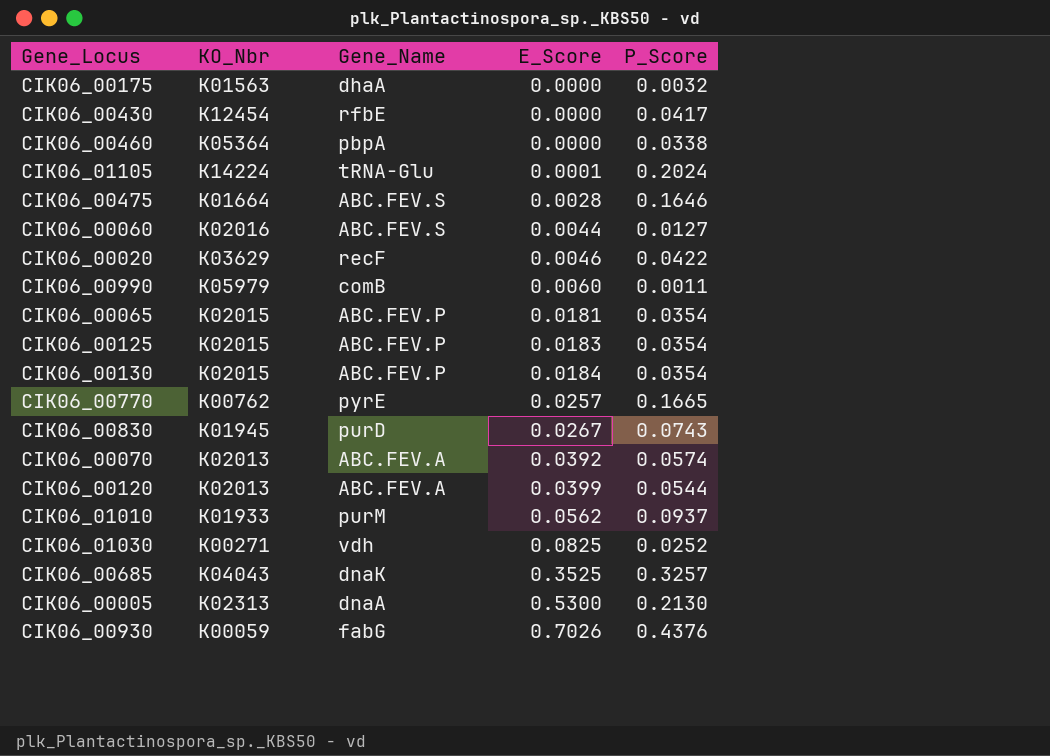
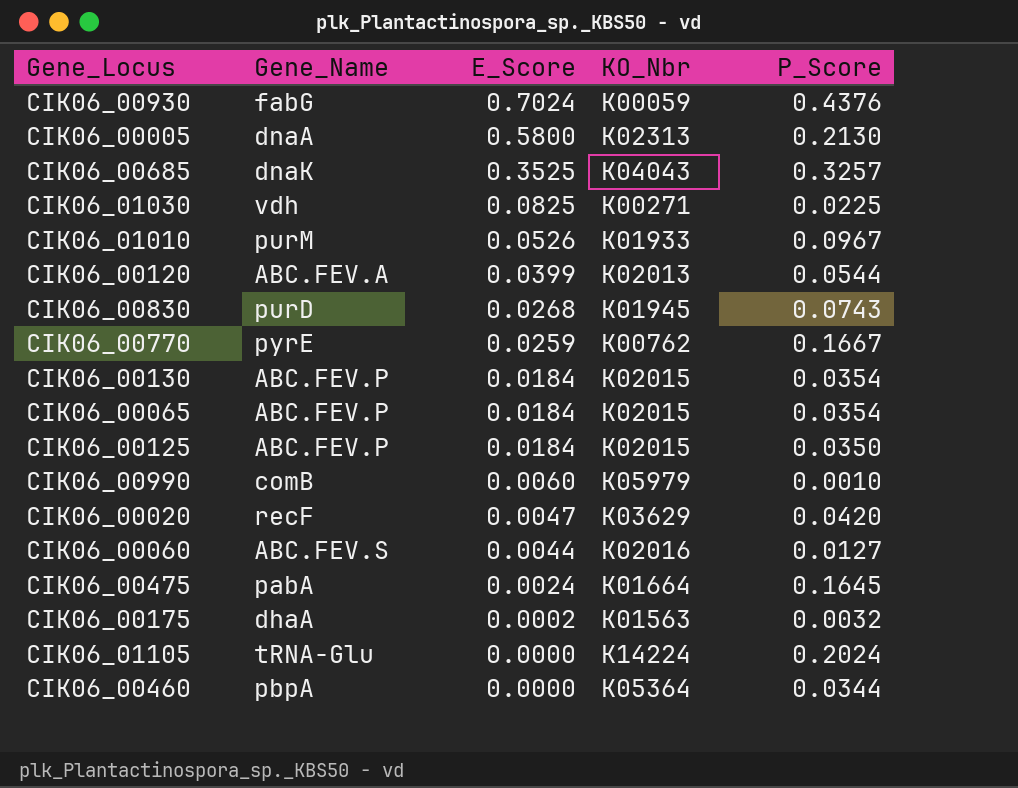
row order: E_Score ascending -> E_Score descending
column KO_Nbr | position: 2 -> 4
row CIK06_00430: K12454 | rfbE | 0.0000 | 0.0417 -> none
row CIK06_00070: K02013 | ABC.FEV.A | 0.0392 | 0.0574 -> none
CIK06_00930 | E_Score: 0.7026 -> 0.7024
CIK06_00005 | E_Score: 0.5300 -> 0.5800
CIK06_01030 | P_Score: 0.0252 -> 0.0225
CIK06_01010 | E_Score: 0.0562 -> 0.0526
CIK06_01010 | P_Score: 0.0937 -> 0.0967
CIK06_00830 | E_Score: 0.0267 -> 0.0268
CIK06_00770 | E_Score: 0.0257 -> 0.0259
CIK06_00770 | P_Score: 0.1665 -> 0.1667
CIK06_00065 | E_Score: 0.0181 -> 0.0184
CIK06_00125 | E_Score: 0.0183 -> 0.0184
CIK06_00125 | P_Score: 0.0354 -> 0.0350
CIK06_00990 | P_Score: 0.0011 -> 0.0010
CIK06_00020 | E_Score: 0.0046 -> 0.0047
CIK06_00020 | P_Score: 0.0422 -> 0.0420
CIK06_00475 | Gene_Name: ABC.FEV.S -> pabA
CIK06_00475 | E_Score: 0.0028 -> 0.0024
CIK06_00475 | P_Score: 0.1646 -> 0.1645
CIK06_00175 | E_Score: 0.0000 -> 0.0002
CIK06_01105 | E_Score: 0.0001 -> 0.0000
CIK06_00460 | P_Score: 0.0338 -> 0.0344

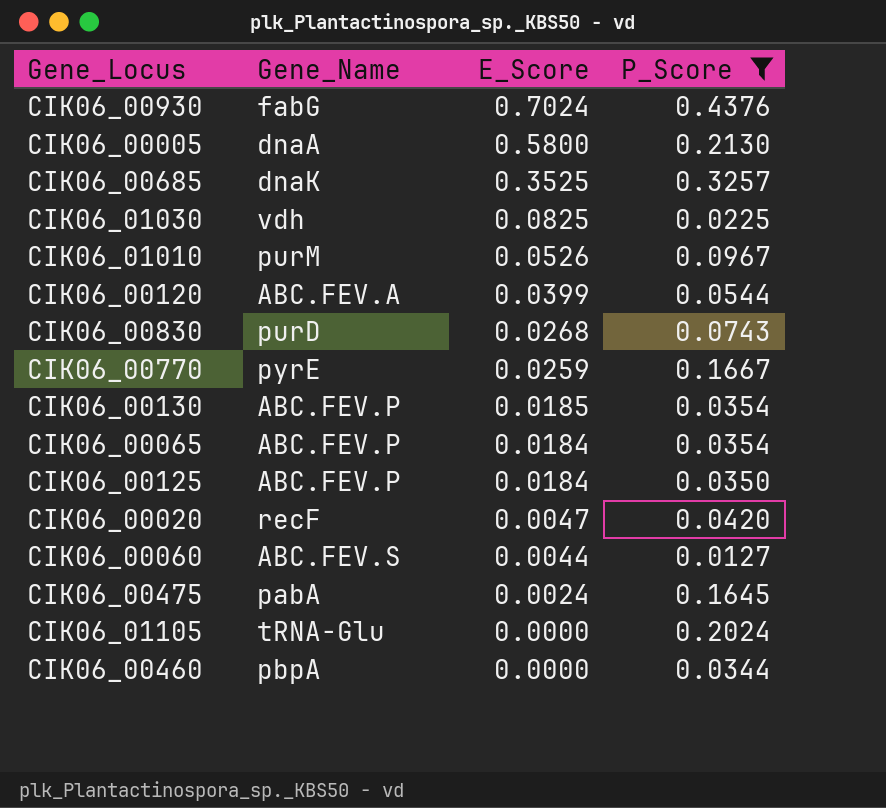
filter: none -> P_Score >= 0.0127
column KO_Nbr | position: 4 -> none
CIK06_00130 | E_Score: 0.0184 -> 0.0185

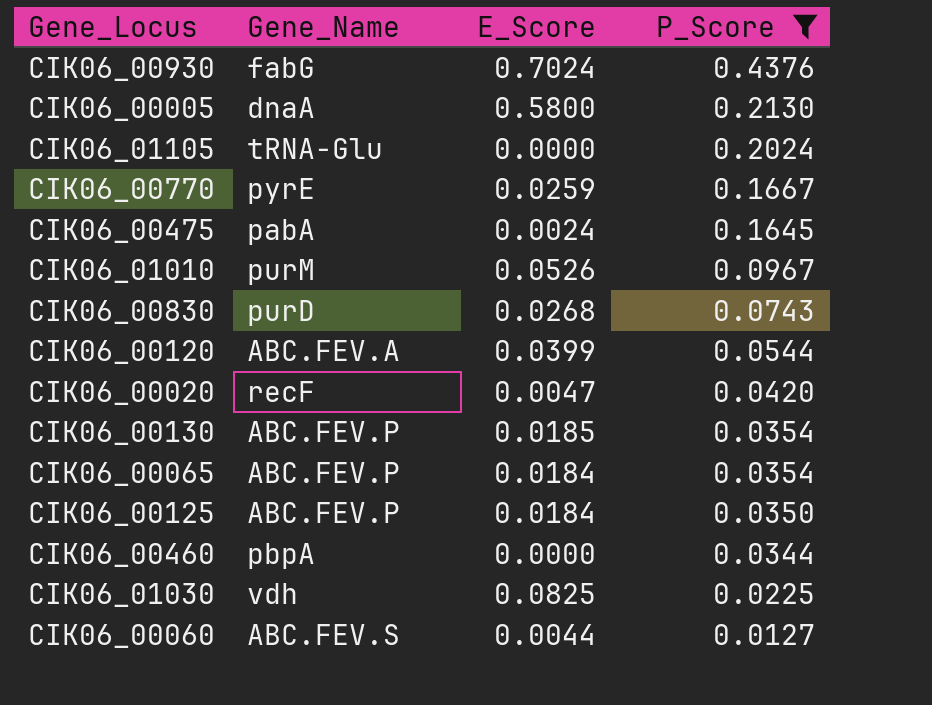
row order: E_Score descending -> P_Score descending
row CIK06_00685: dnaK | 0.3525 | 0.3257 -> none

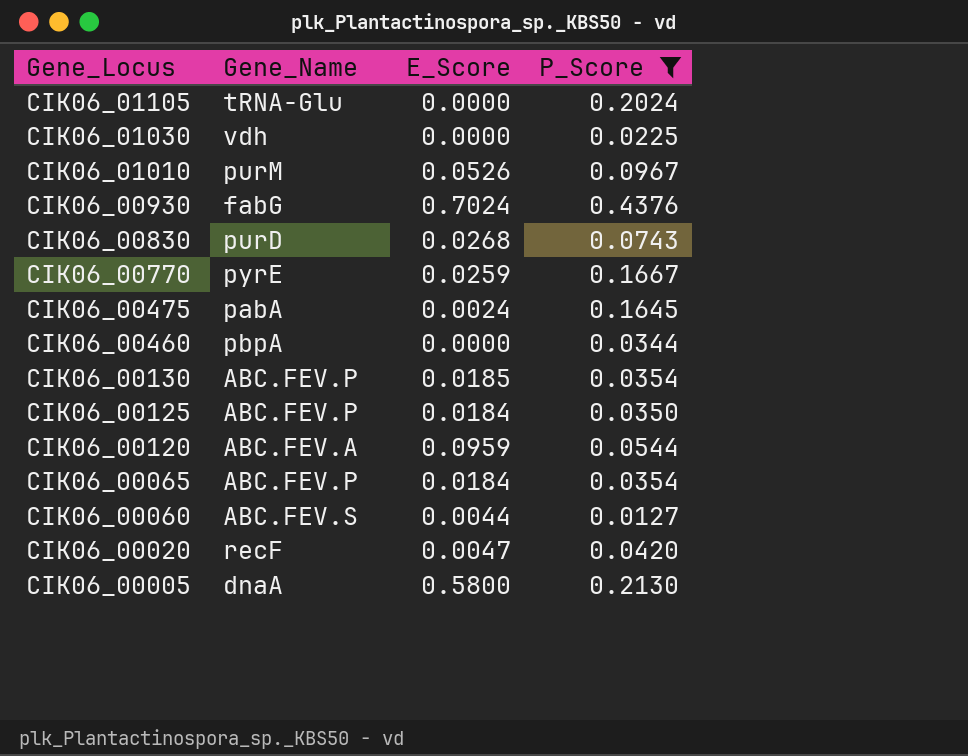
row order: P_Score descending -> Gene_Locus descending
CIK06_01030 | E_Score: 0.0825 -> 0.0000
CIK06_00120 | E_Score: 0.0399 -> 0.0959

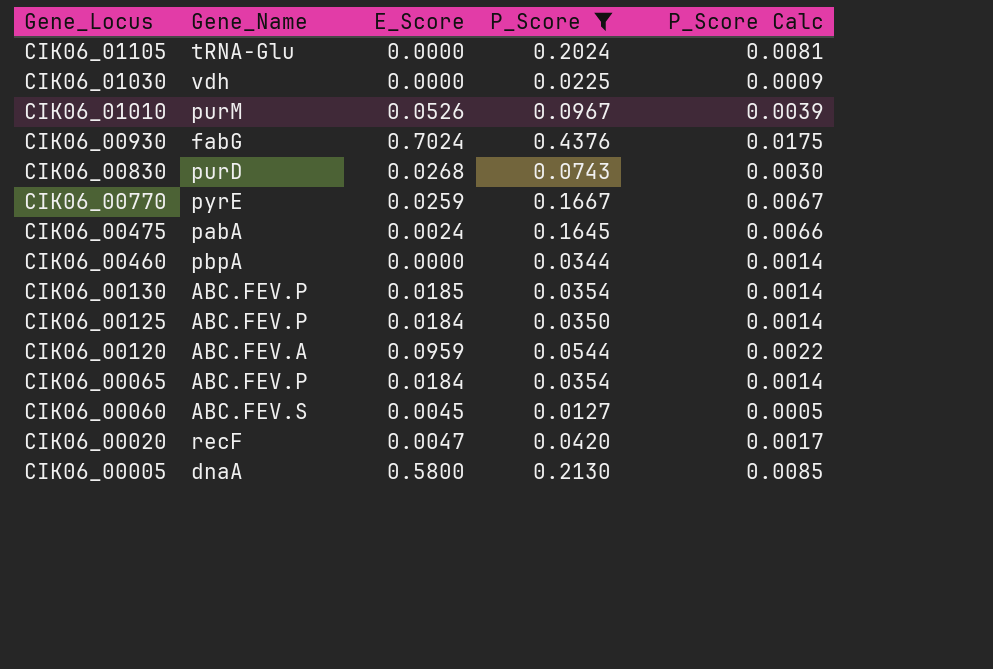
column P_Score Calc | formula: none -> [P_Score] * 0.04
CIK06_00060 | E_Score: 0.0044 -> 0.0045

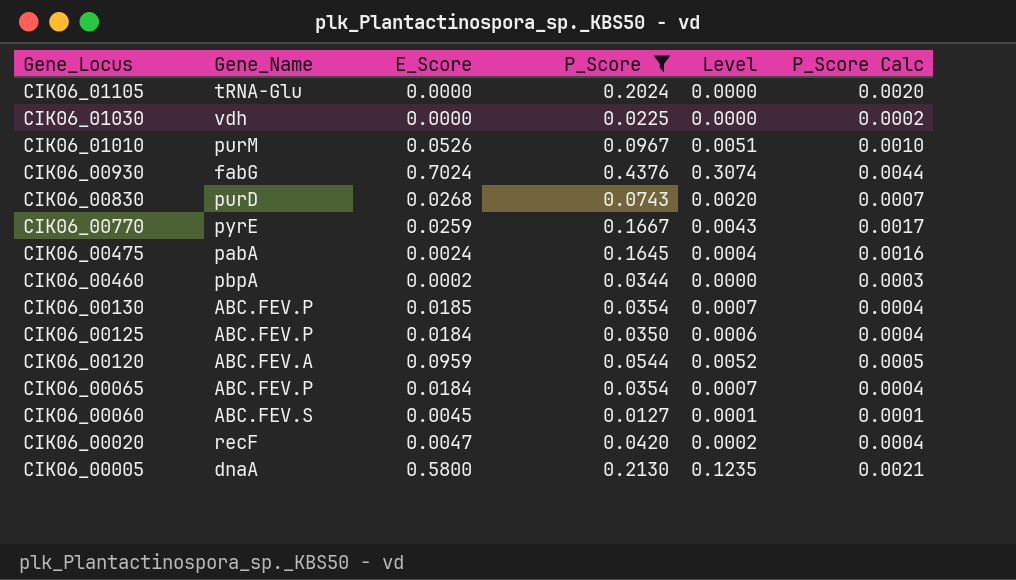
column Level | formula: none -> [E_Score] * [P_Score]
column P_Score Calc | formula: [P_Score] * 0.04 -> [P_Score] * 0.01
CIK06_00460 | E_Score: 0.0000 -> 0.0002

